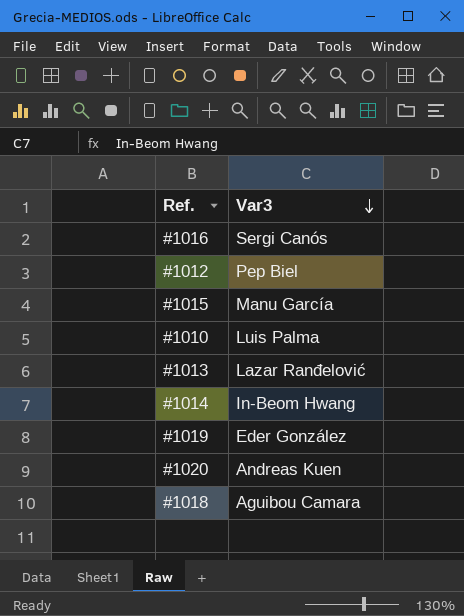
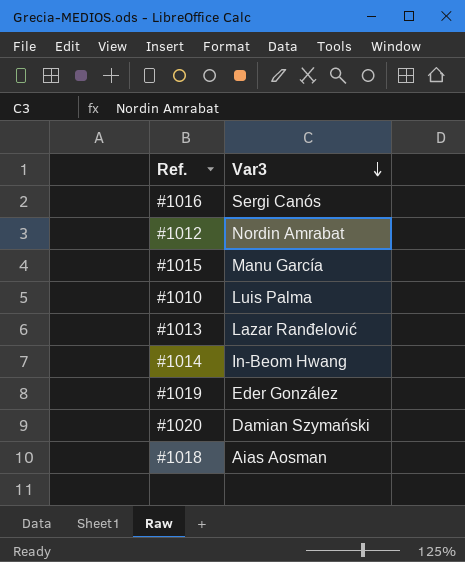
#1012 | Var3: Pep Biel -> Nordin Amrabat
#1020 | Var3: Andreas Kuen -> Damian Szymański
#1018 | Var3: Aguibou Camara -> Aias Aosman

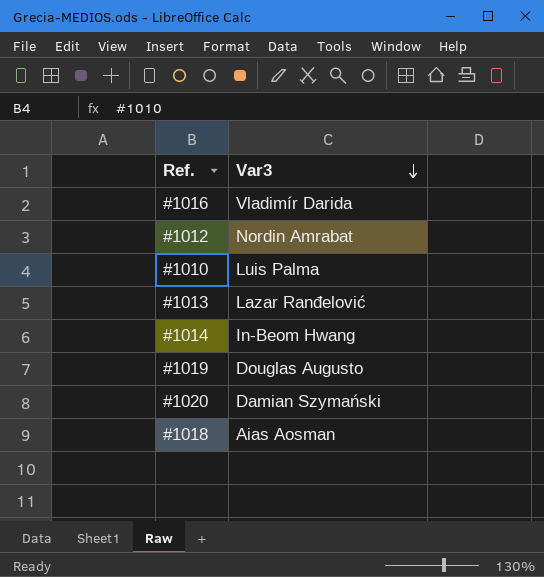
row #1015: Manu García -> none
#1016 | Var3: Sergi Canós -> Vladimír Darida
#1019 | Var3: Eder González -> Douglas Augusto

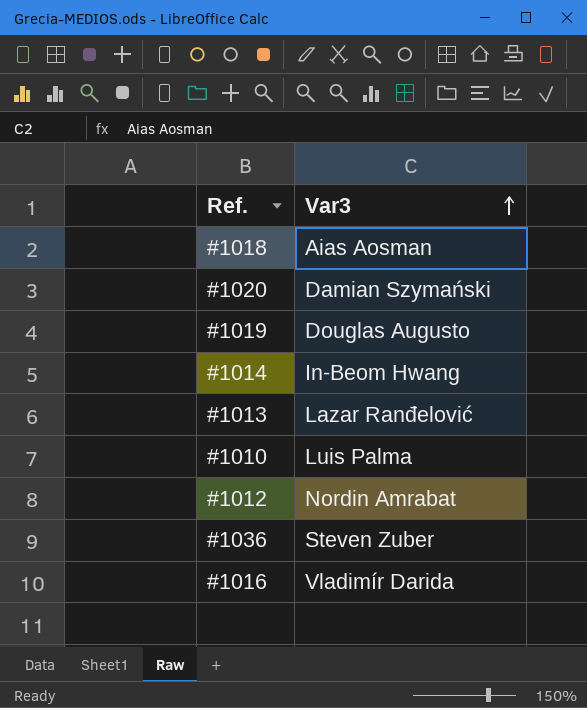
row order: Var3 descending -> Var3 ascending
row #1036: none -> Steven Zuber

